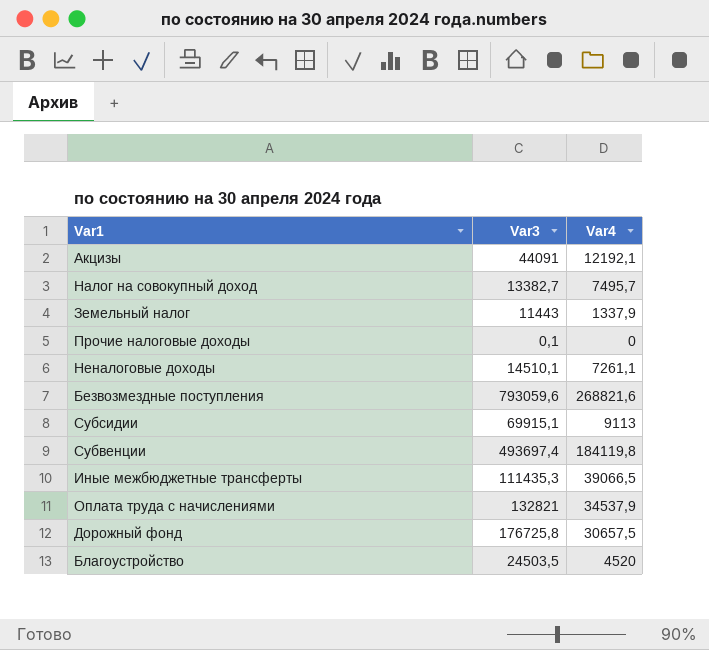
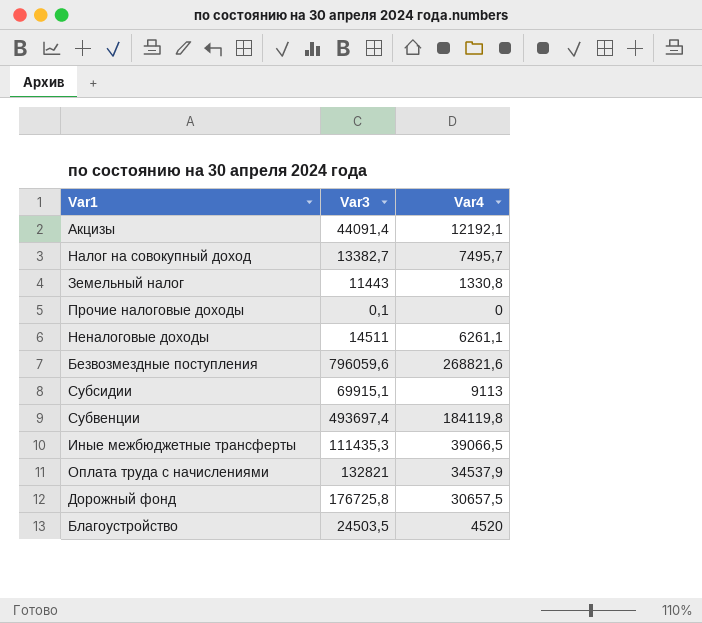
Акцизы | Var3: 44091 -> 44091,4
Земельный налог | Var4: 1337,9 -> 1330,8
Неналоговые доходы | Var3: 14510,1 -> 14511
Неналоговые доходы | Var4: 7261,1 -> 6261,1
Безвозмездные поступления | Var3: 793059,6 -> 796059,6

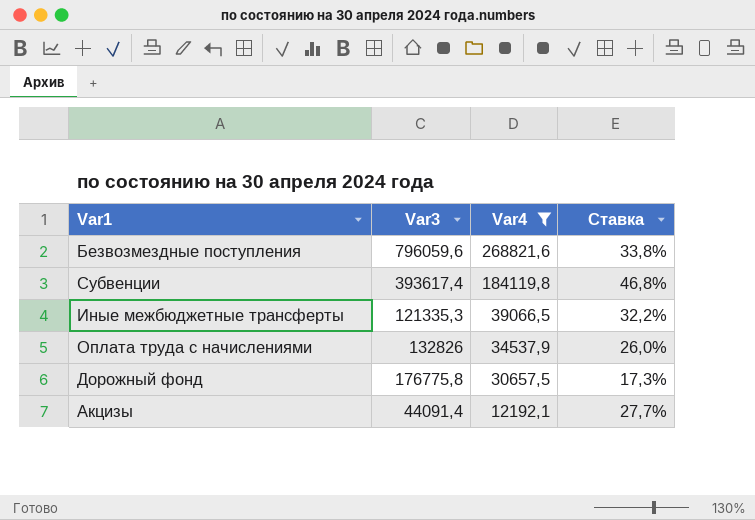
filter: none -> Var4 >= 12192,1
row order: none -> Var4 descending
column Ставка | formula: none -> [Var4] / [Var3]
Субвенции | Var3: 493697,4 -> 393617,4
Иные межбюджетные трансферты | Var3: 111435,3 -> 121335,3
Оплата труда с начислениями | Var3: 132821 -> 132826
Дорожный фонд | Var3: 176725,8 -> 176775,8

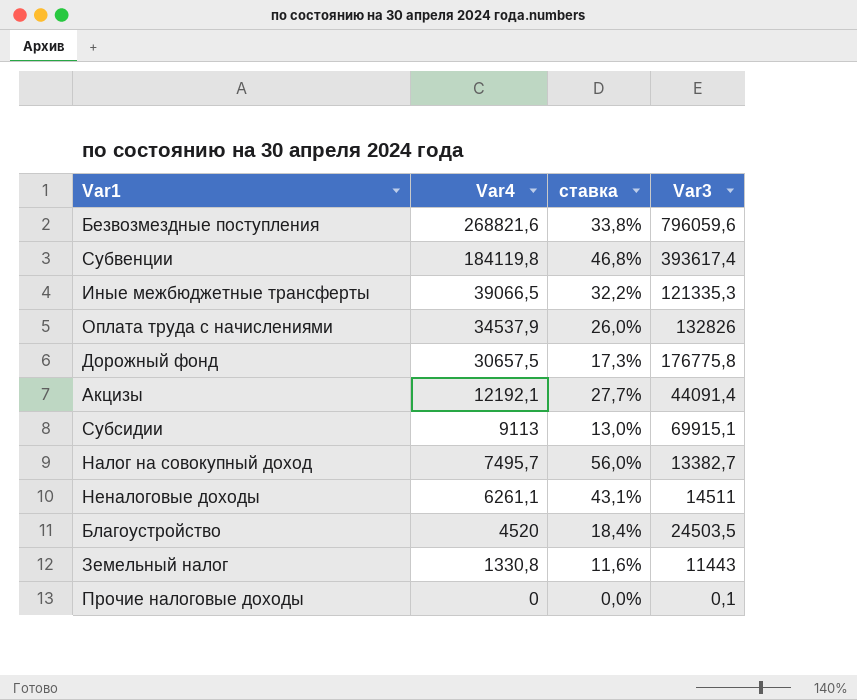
filter: Var4 >= 12192,1 -> none
column name: Ставка -> ставка
column Var3 | position: 2 -> 4

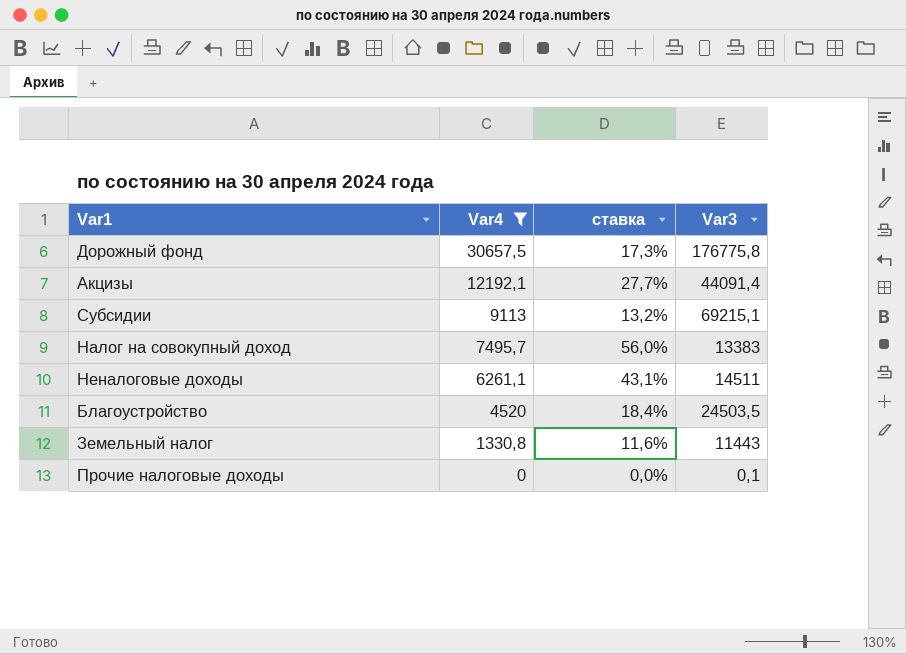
filter: none -> Var4 <= 30657,5
Субсидии | ставка: 13,0% -> 13,2%
Субсидии | Var3: 69915,1 -> 69215,1
Налог на совокупный доход | Var3: 13382,7 -> 13383

